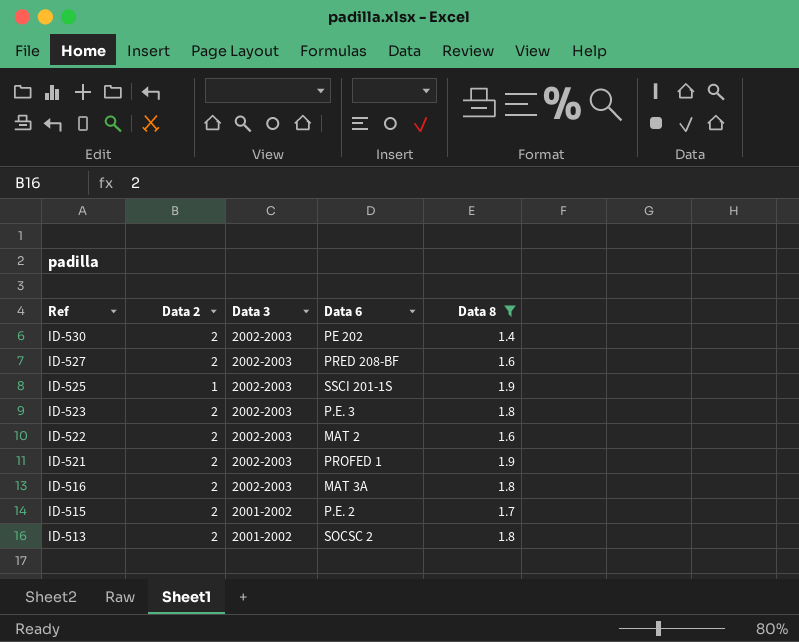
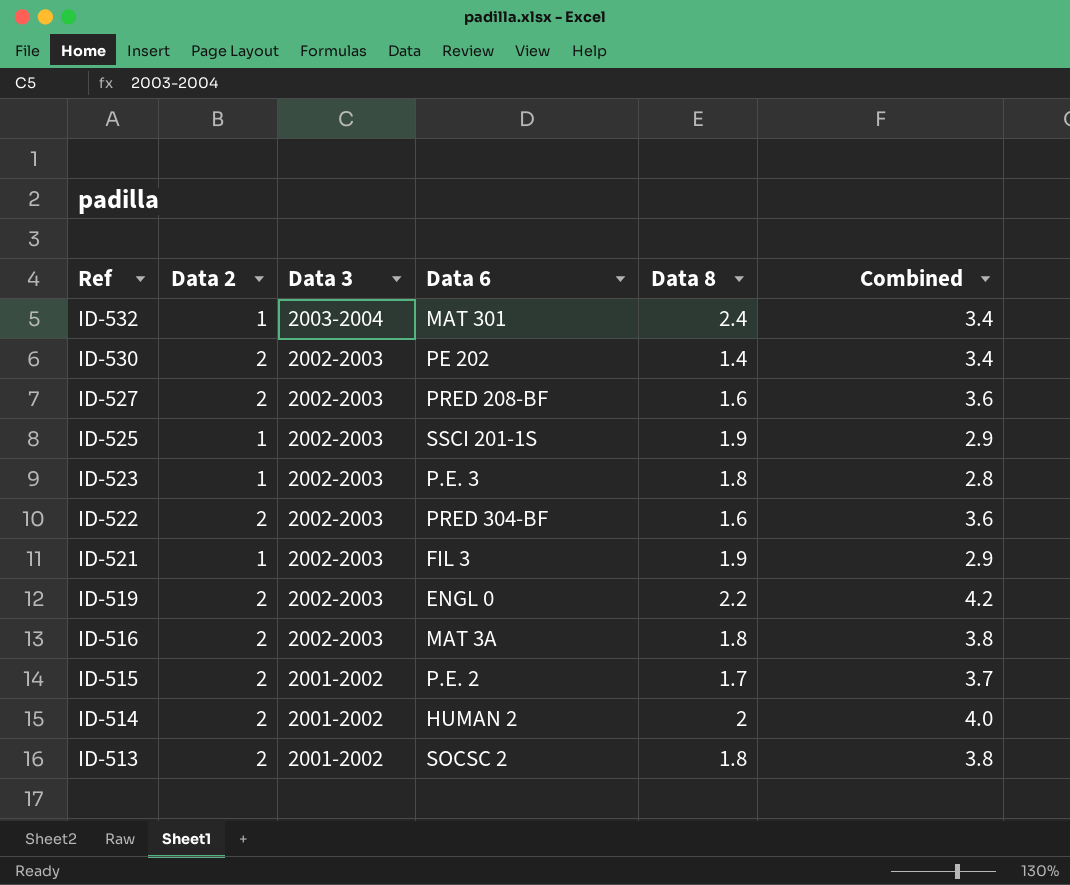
filter: Data 8 <= 1.9 -> none
column Combined | formula: none -> [Data 2] + [Data 8]
ID-523 | Data 2: 2 -> 1
ID-522 | Data 6: MAT 2 -> PRED 304-BF
ID-521 | Data 2: 2 -> 1
ID-521 | Data 6: PROFED 1 -> FIL 3

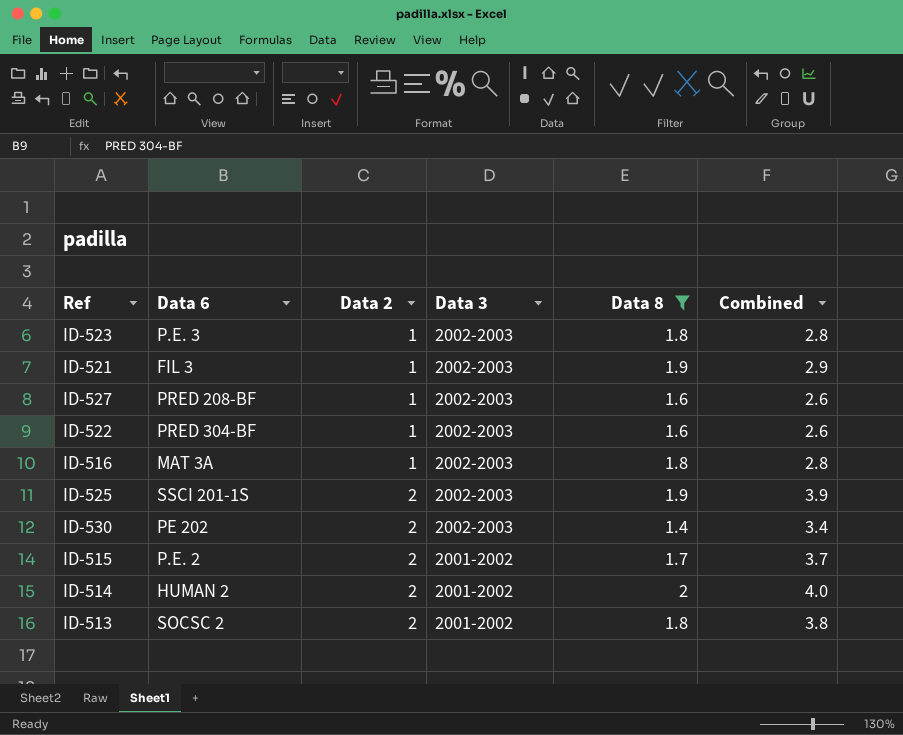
filter: none -> Data 8 <= 2
row order: Ref descending -> Data 2 ascending
column Data 6 | position: 4 -> 2
ID-527 | Data 2: 2 -> 1
ID-527 | Combined: 3.6 -> 2.6
ID-522 | Data 2: 2 -> 1
ID-522 | Combined: 3.6 -> 2.6
ID-516 | Data 2: 2 -> 1
ID-516 | Combined: 3.8 -> 2.8
ID-525 | Data 2: 1 -> 2
ID-525 | Combined: 2.9 -> 3.9

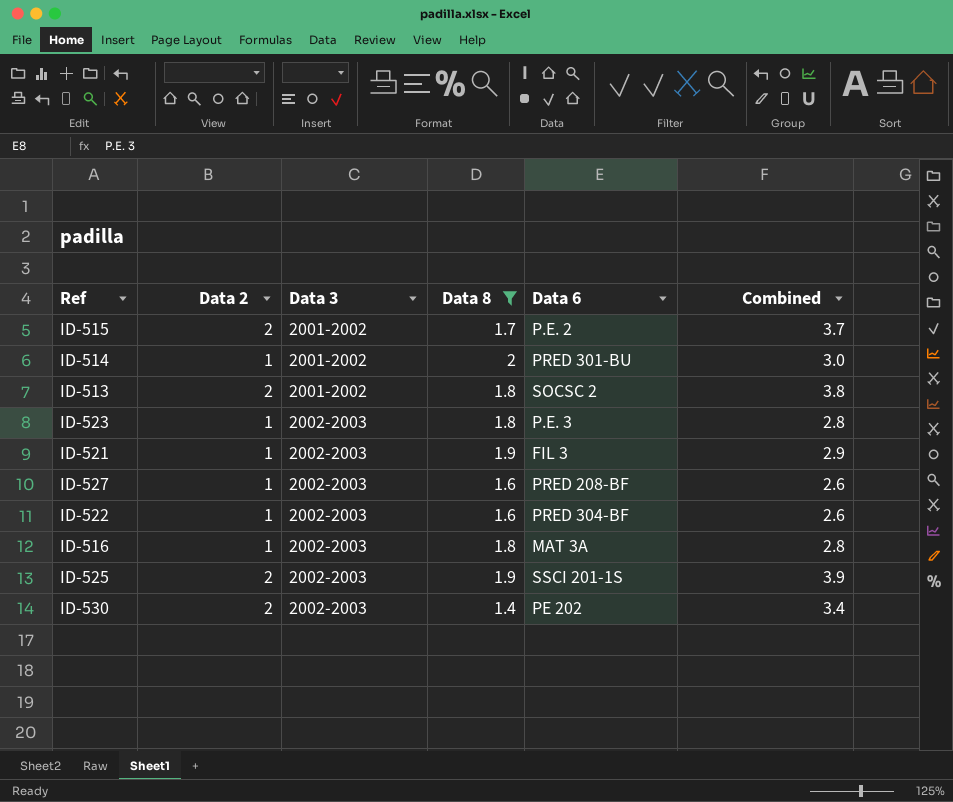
row order: Data 2 ascending -> Data 3 ascending
column Data 6 | position: 2 -> 5
ID-514 | Data 2: 2 -> 1
ID-514 | Data 6: HUMAN 2 -> PRED 301-BU
ID-514 | Combined: 4.0 -> 3.0

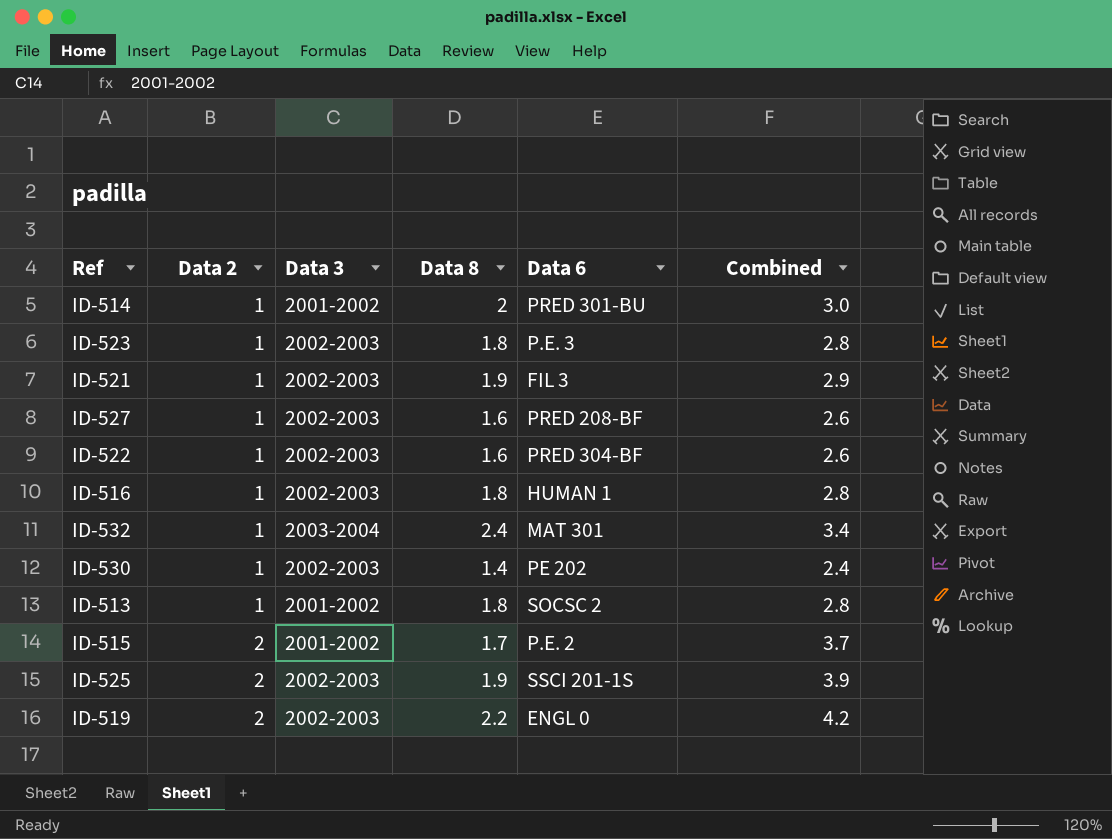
filter: Data 8 <= 2 -> none
row order: Data 3 ascending -> Data 2 ascending
ID-516 | Data 6: MAT 3A -> HUMAN 1
ID-530 | Data 2: 2 -> 1
ID-530 | Combined: 3.4 -> 2.4
ID-513 | Data 2: 2 -> 1
ID-513 | Combined: 3.8 -> 2.8

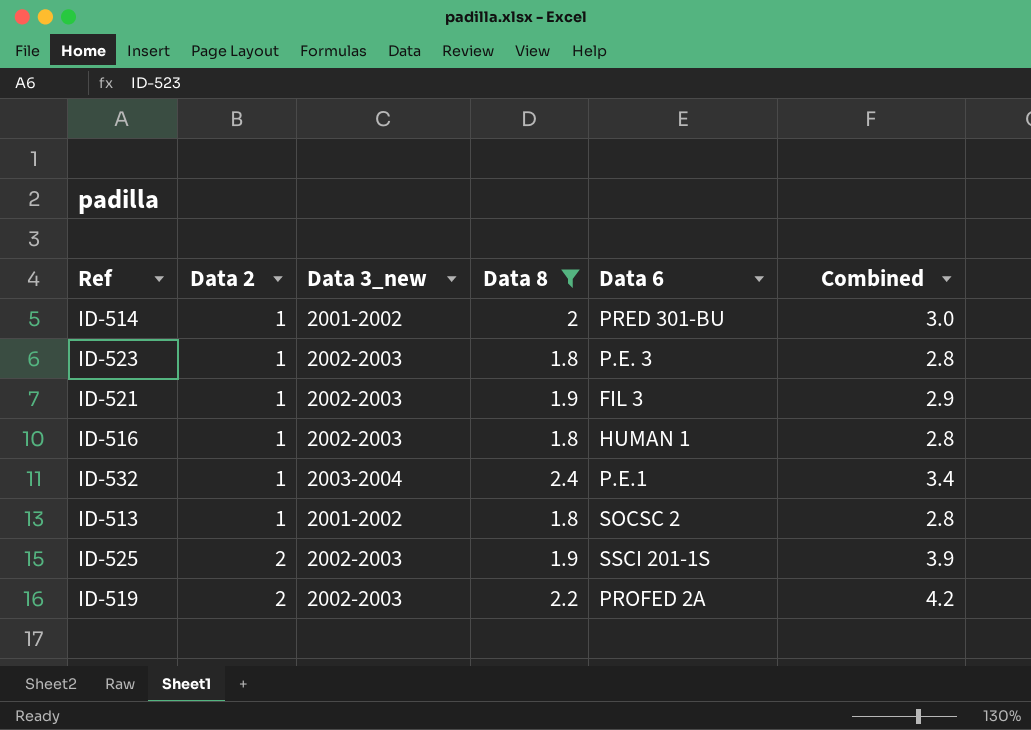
filter: none -> Data 8 >= 1.8
column name: Data 3 -> Data 3_new
ID-532 | Data 6: MAT 301 -> P.E.1
ID-519 | Data 6: ENGL 0 -> PROFED 2A

